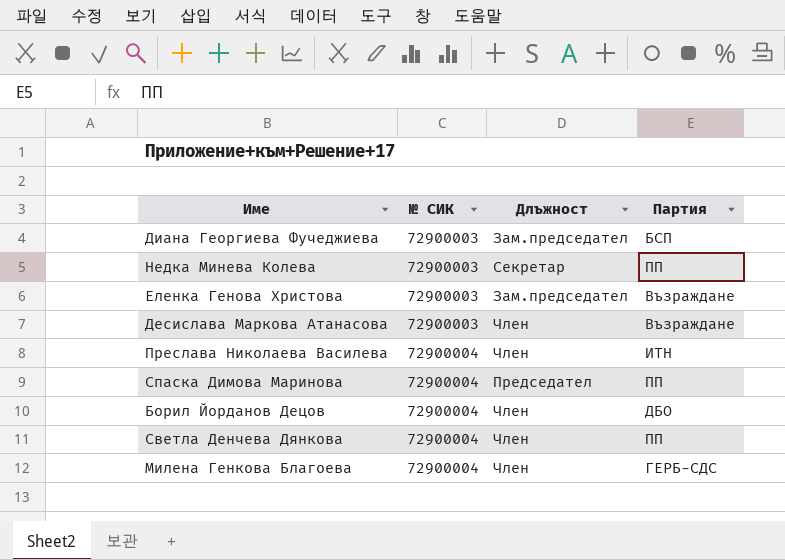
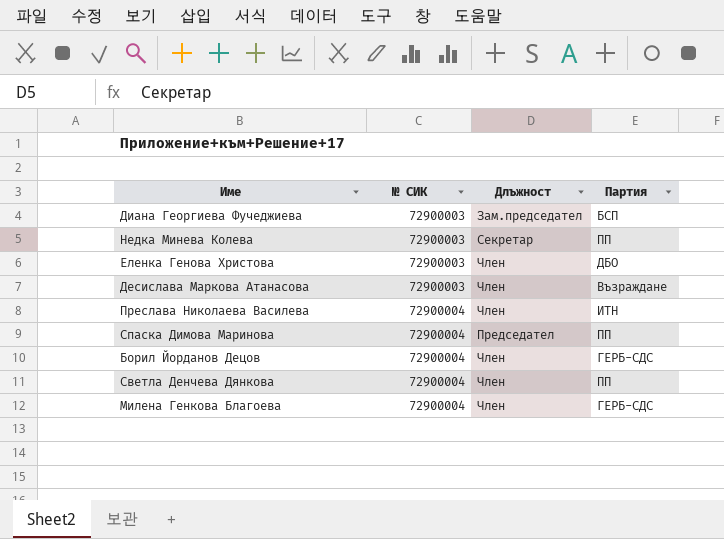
Еленка Генова Христова | Длъжност: Зам.председател -> Член
Еленка Генова Христова | Партия: Възраждане -> ДБО
Борил Йорданов Децов | Партия: ДБО -> ГЕРБ-СДС

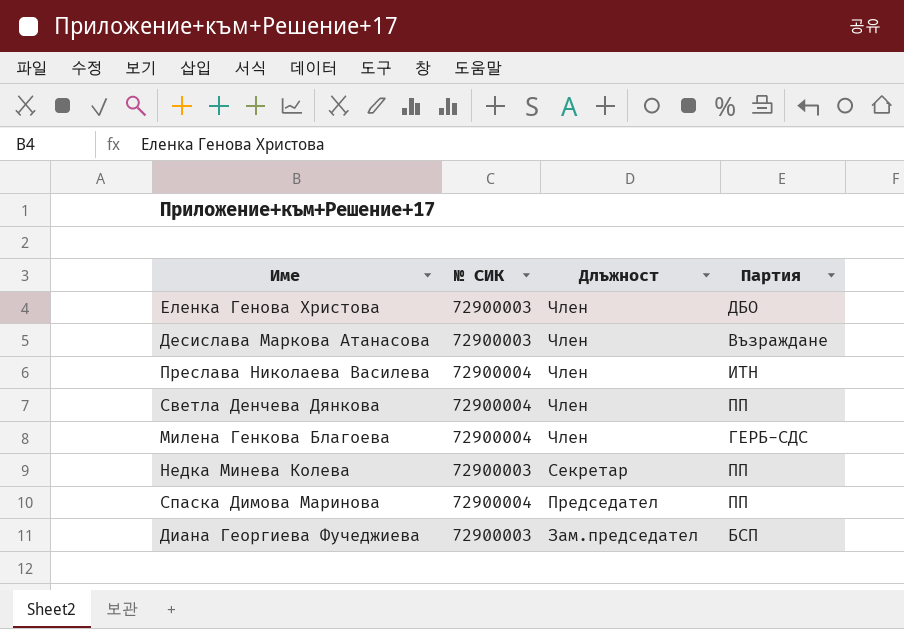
row order: № СИК ascending -> Длъжност descending
row Борил Йорданов Децов: 72900004 | Член | ГЕРБ-СДС -> none

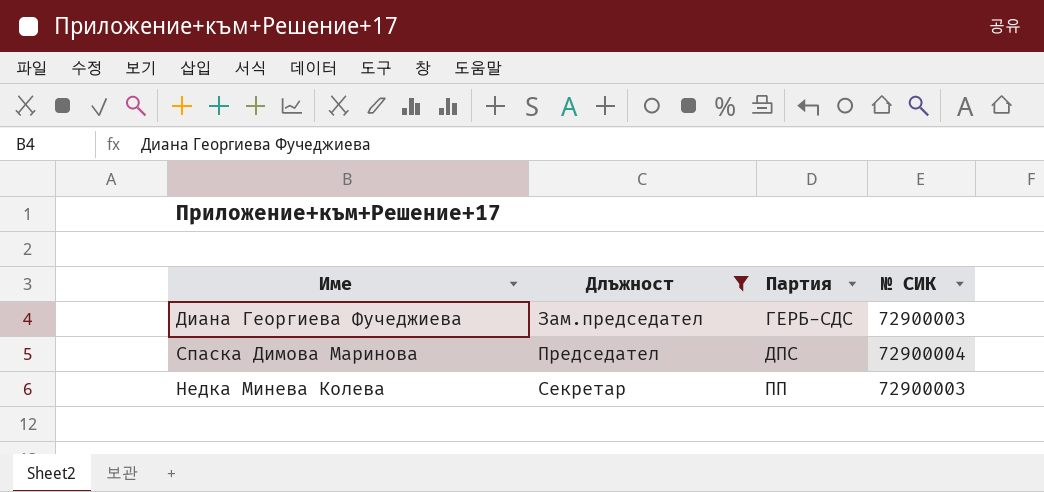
filter: none -> Длъжност != Член
row order: Длъжност descending -> Длъжност ascending
column № СИК | position: 2 -> 4
Диана Георгиева Фучеджиева | Партия: БСП -> ГЕРБ-СДС
Спаска Димова Маринова | Партия: ПП -> ДПС

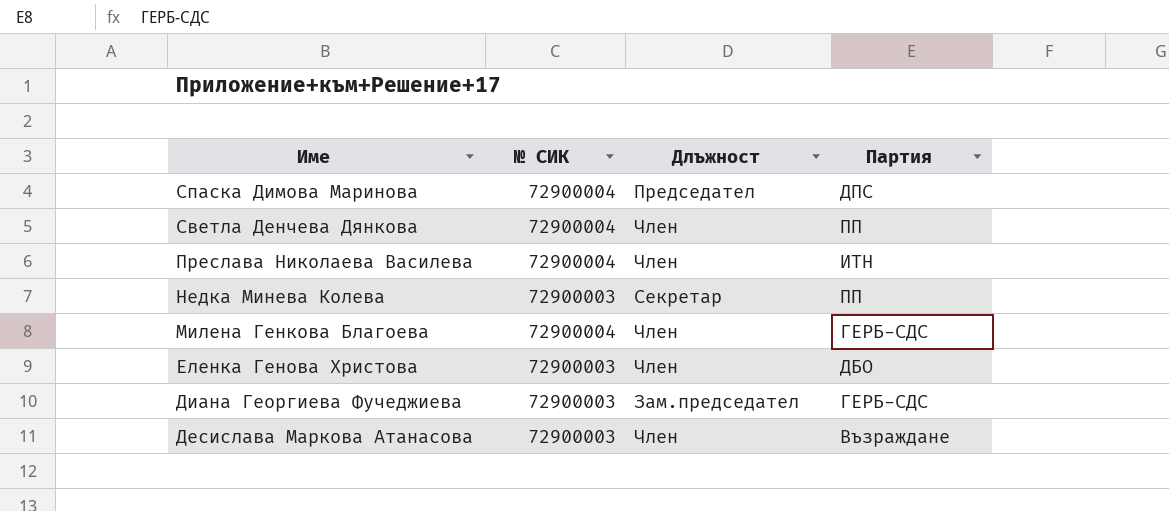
filter: Длъжност != Член -> none
row order: Длъжност ascending -> Име descending
column № СИК | position: 4 -> 2

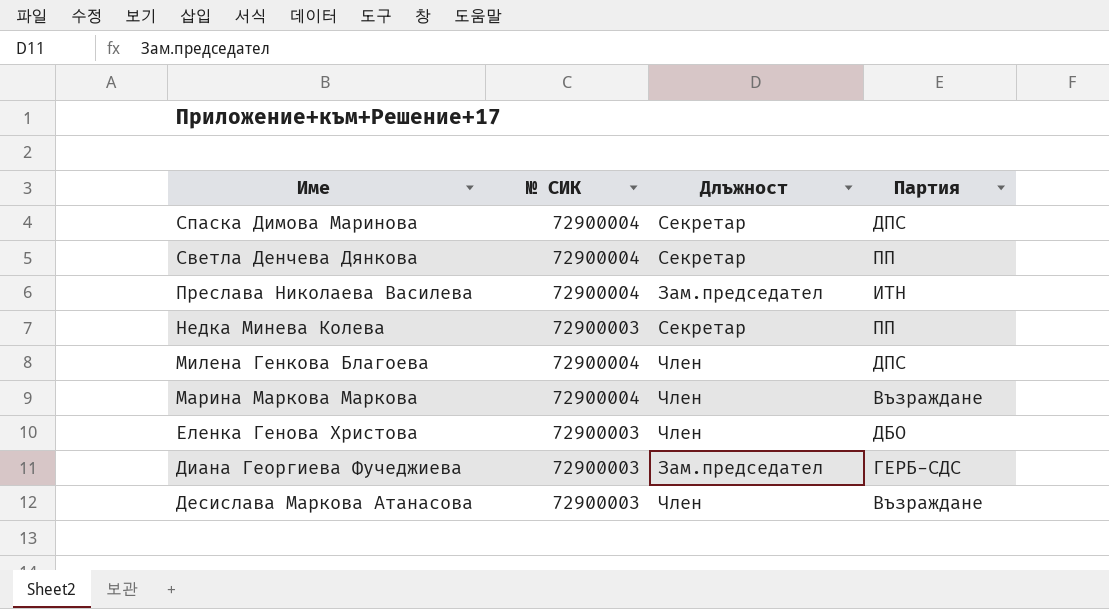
Спаска Димова Маринова | Длъжност: Председател -> Секретар
Светла Денчева Дянкова | Длъжност: Член -> Секретар
Преслава Николаева Василева | Длъжност: Член -> Зам.председател
Милена Генкова Благоева | Партия: ГЕРБ-СДС -> ДПС
row Марина Маркова Маркова: none -> 72900004 | Член | Възраждане

